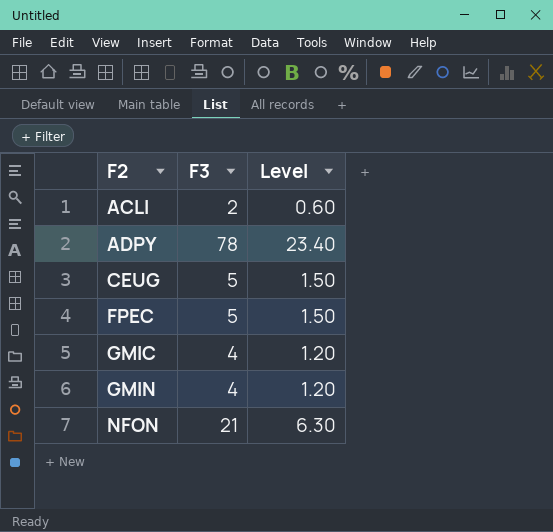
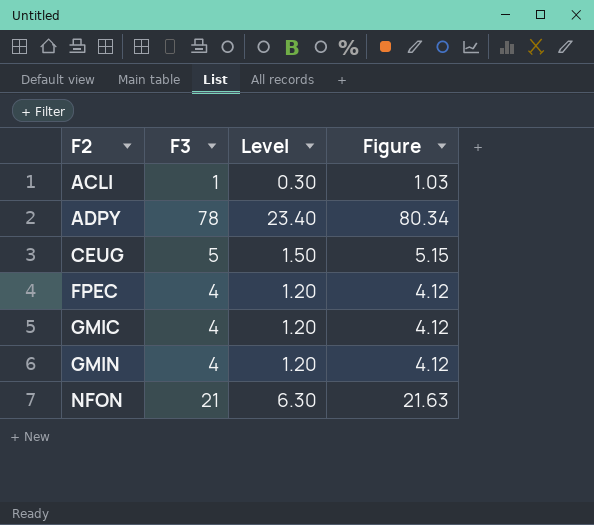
column Figure | formula: none -> [F3] * 1.03
ACLI | F3: 2 -> 1
ACLI | Level: 0.60 -> 0.30
FPEC | F3: 5 -> 4
FPEC | Level: 1.50 -> 1.20

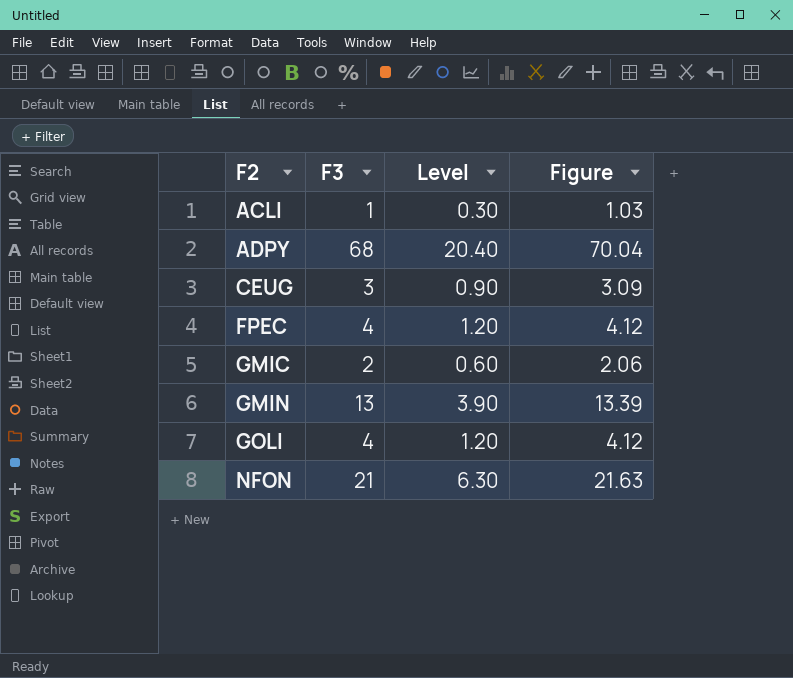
ADPY | F3: 78 -> 68
ADPY | Level: 23.40 -> 20.40
ADPY | Figure: 80.34 -> 70.04
CEUG | F3: 5 -> 3
CEUG | Level: 1.50 -> 0.90
CEUG | Figure: 5.15 -> 3.09
GMIC | F3: 4 -> 2
GMIC | Level: 1.20 -> 0.60
GMIC | Figure: 4.12 -> 2.06
GMIN | F3: 4 -> 13
GMIN | Level: 1.20 -> 3.90
GMIN | Figure: 4.12 -> 13.39
row GOLI: none -> 4 | 1.20 | 4.12

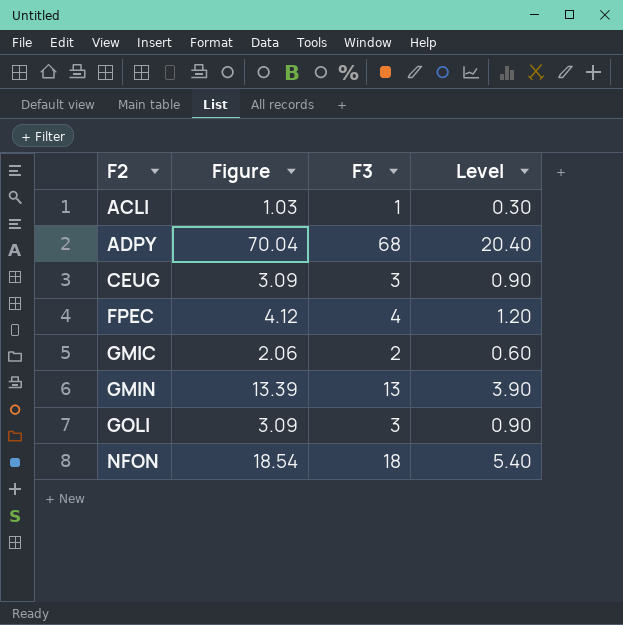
column Figure | position: 4 -> 2
GOLI | Figure: 4.12 -> 3.09
GOLI | F3: 4 -> 3
GOLI | Level: 1.20 -> 0.90
NFON | Figure: 21.63 -> 18.54
NFON | F3: 21 -> 18
NFON | Level: 6.30 -> 5.40

